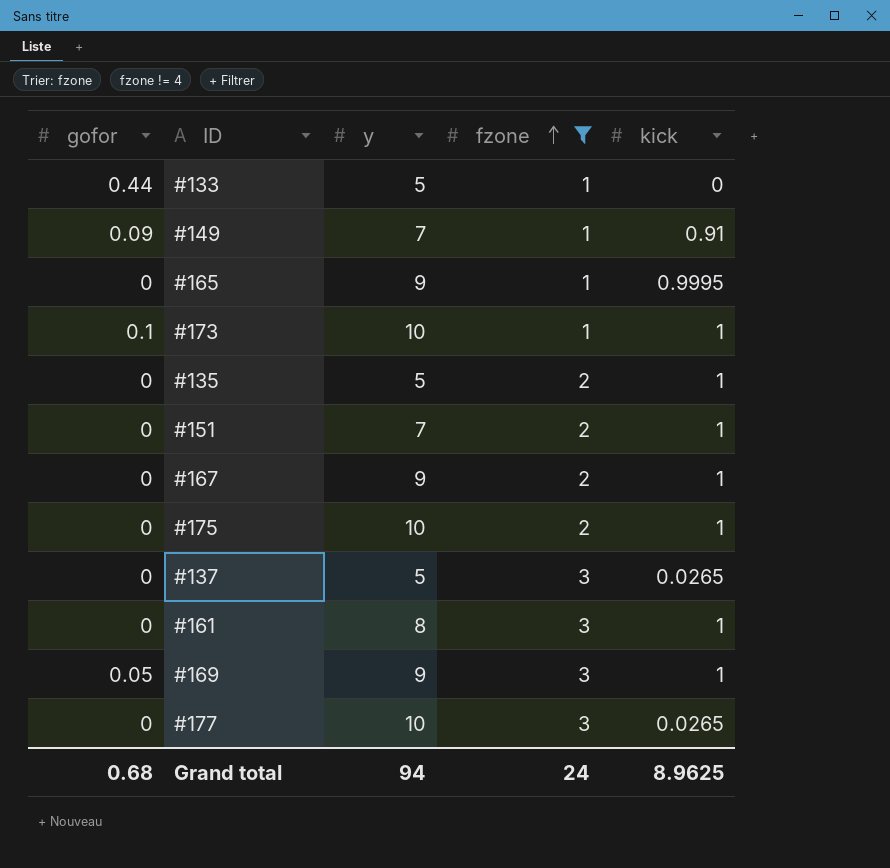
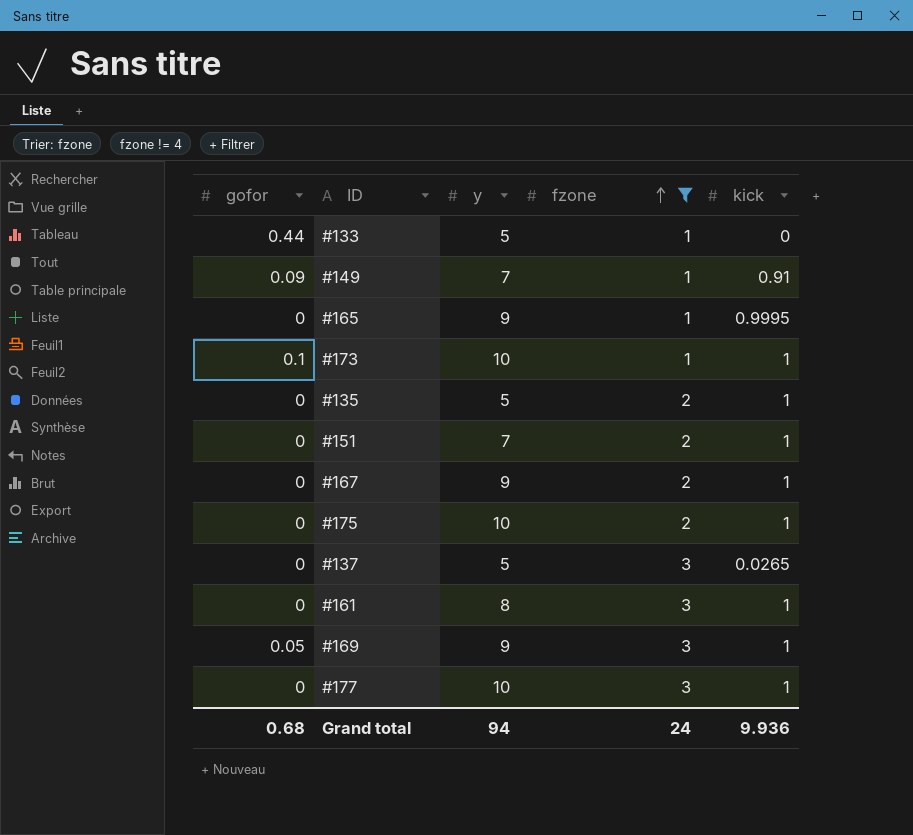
#177 | kick: 0.0265 -> 1
Grand total | kick: 8.9625 -> 9.936

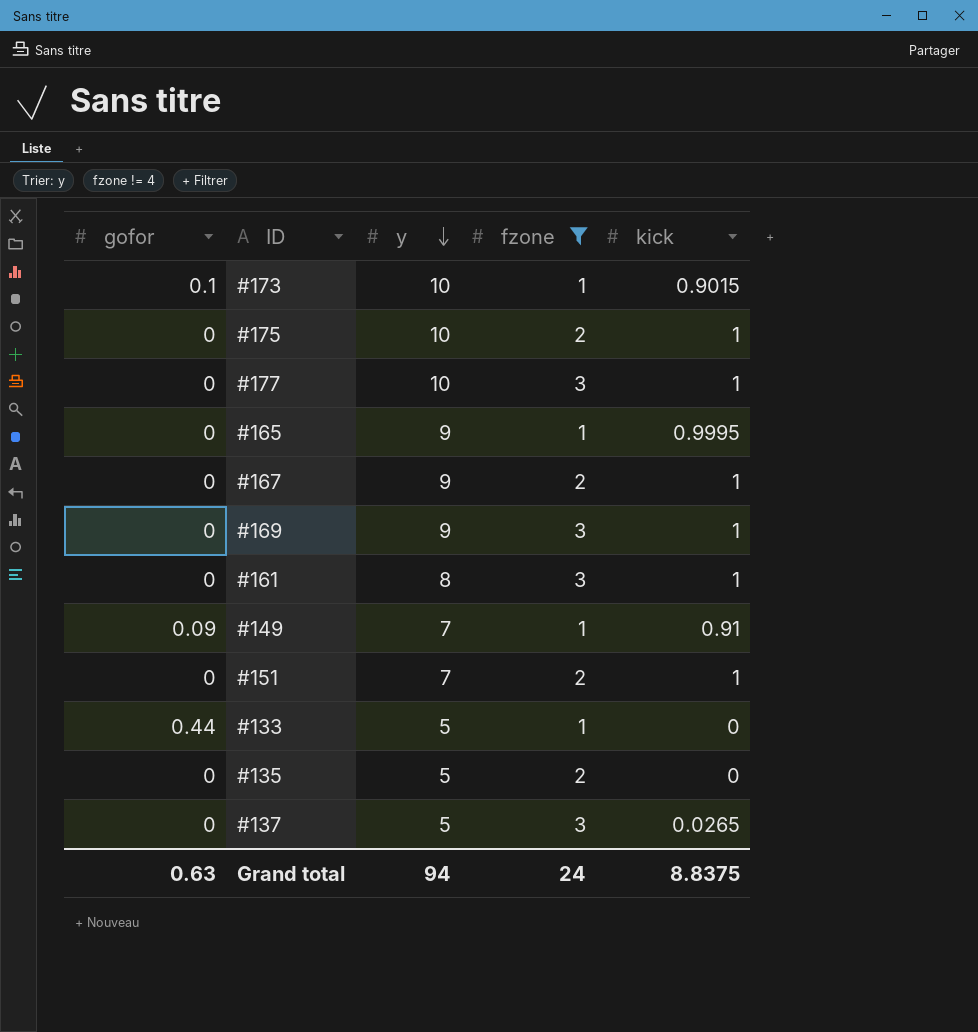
row order: fzone ascending -> y descending
#173 | kick: 1 -> 0.9015
#169 | gofor: 0.05 -> 0
#135 | kick: 1 -> 0
Grand total | gofor: 0.68 -> 0.63
Grand total | kick: 9.936 -> 8.8375

